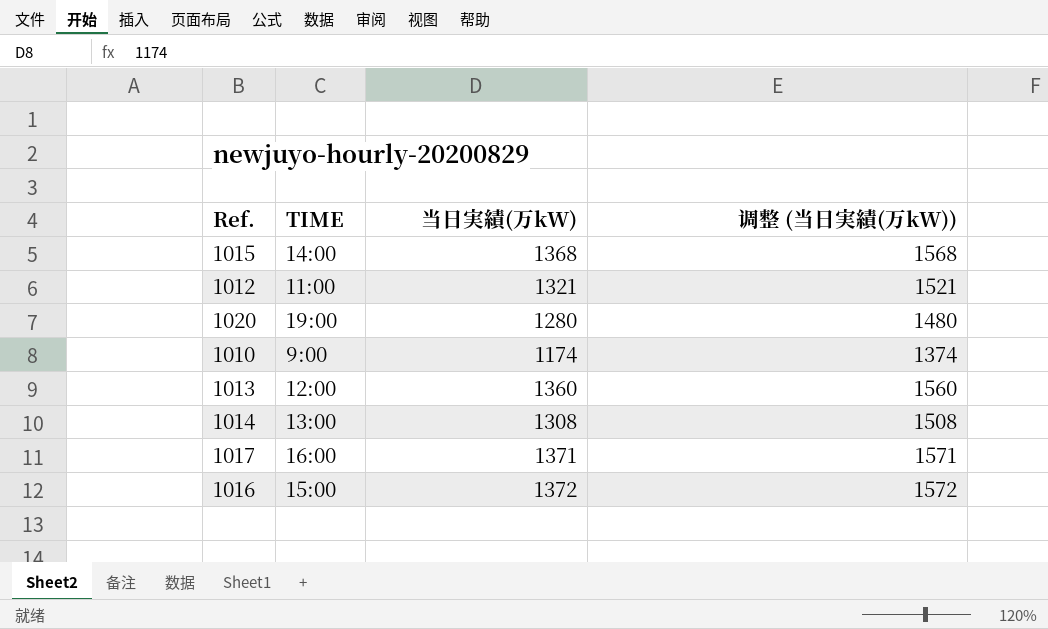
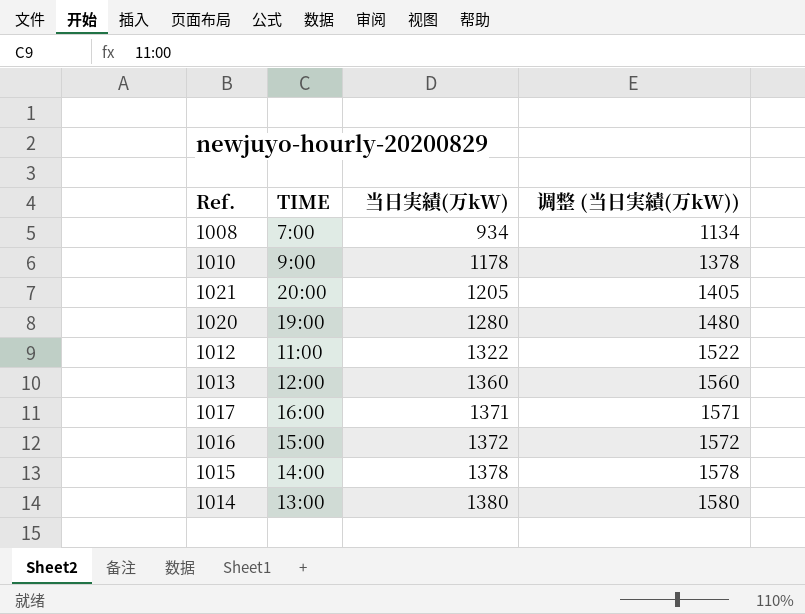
row order: none -> 当日実績(万kW) ascending
row 1008: none -> 7:00 | 934 | 1134
1010 | 当日実績(万kW): 1174 -> 1178
1010 | 调整 (当日実績(万kW)): 1374 -> 1378
row 1021: none -> 20:00 | 1205 | 1405
1012 | 当日実績(万kW): 1321 -> 1322
1012 | 调整 (当日実績(万kW)): 1521 -> 1522
1015 | 当日実績(万kW): 1368 -> 1378
1015 | 调整 (当日実績(万kW)): 1568 -> 1578
1014 | 当日実績(万kW): 1308 -> 1380
1014 | 调整 (当日実績(万kW)): 1508 -> 1580

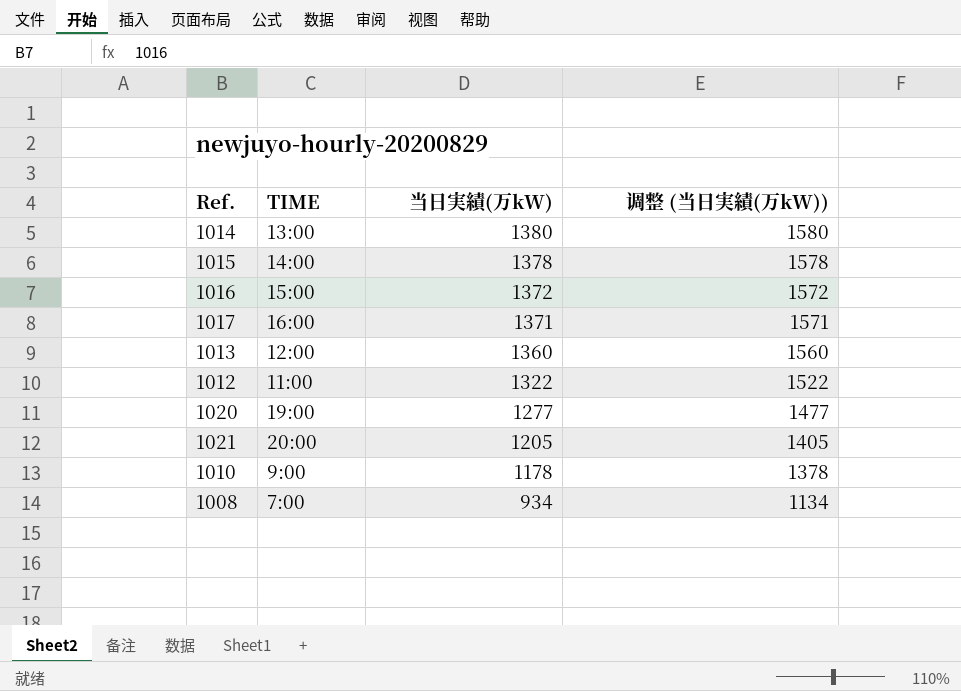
row order: 当日実績(万kW) ascending -> 当日実績(万kW) descending
1020 | 当日実績(万kW): 1280 -> 1277
1020 | 调整 (当日実績(万kW)): 1480 -> 1477

